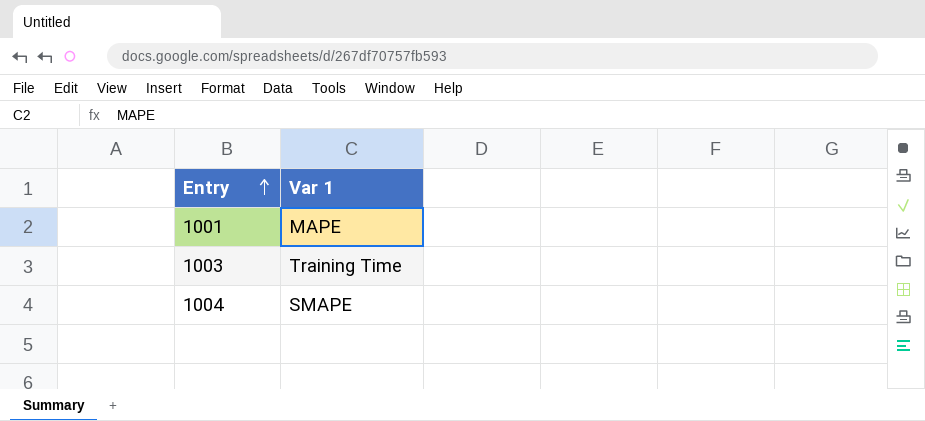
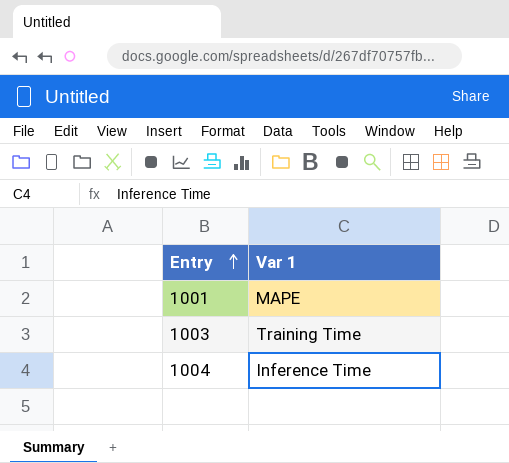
1004 | Var 1: SMAPE -> Inference Time

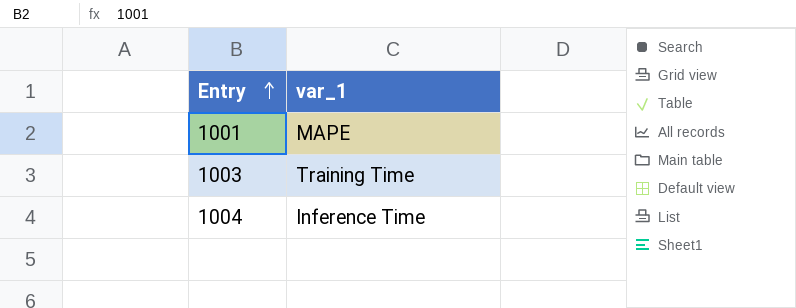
column name: Var 1 -> var_1

